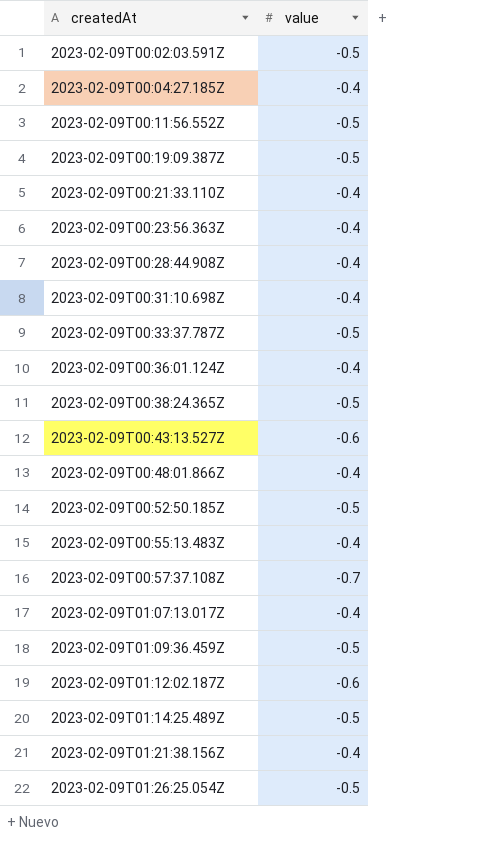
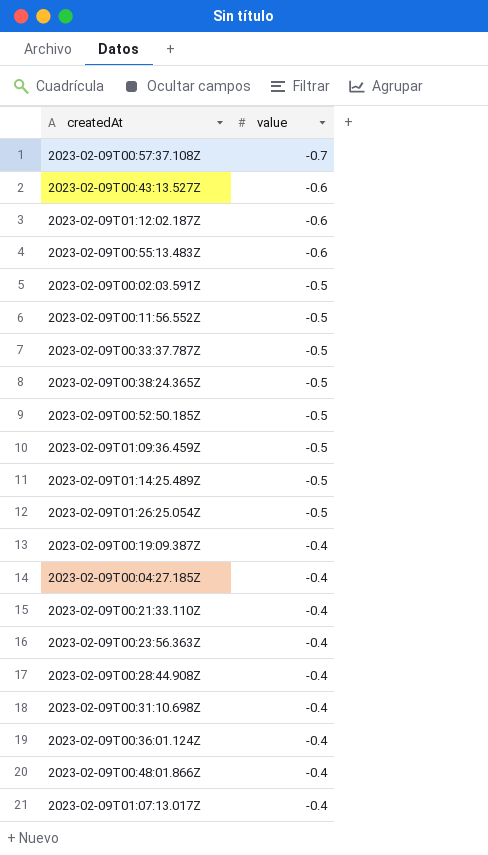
row order: createdAt ascending -> value ascending
row 2023-02-09T01:21:38.156Z: -0.4 -> none
2023-02-09T00:55:13.483Z | value: -0.4 -> -0.6
2023-02-09T00:19:09.387Z | value: -0.5 -> -0.4

